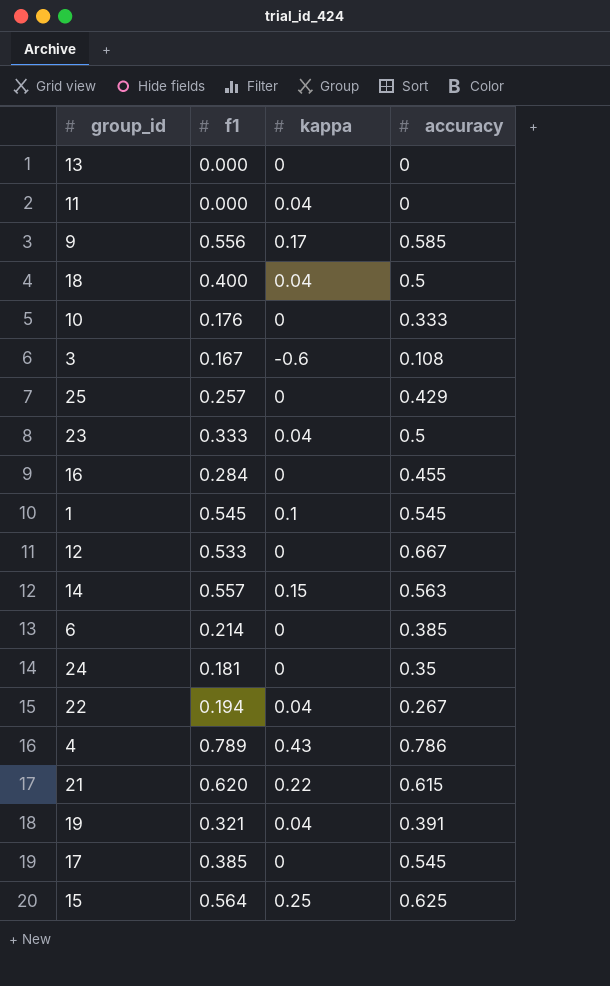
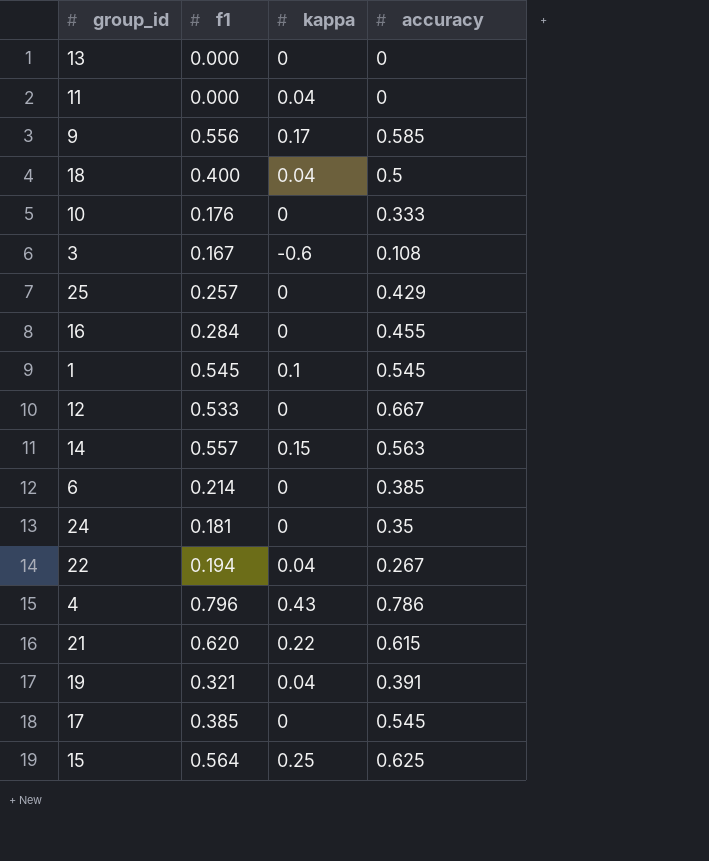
row 23: 0.333 | 0.04 | 0.5 -> none
4 | f1: 0.789 -> 0.796

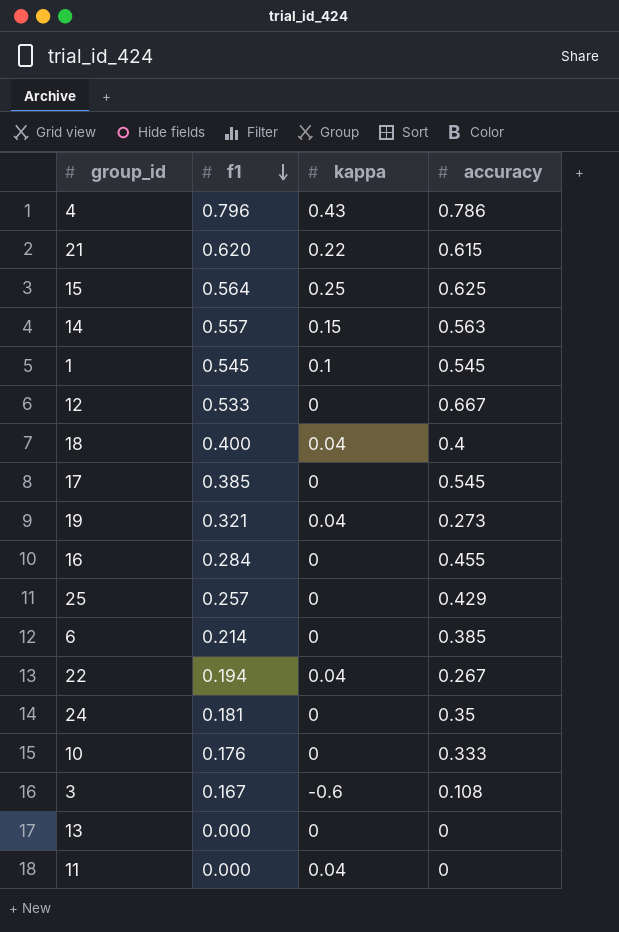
row order: none -> f1 descending
row 9: 0.556 | 0.17 | 0.585 -> none
18 | accuracy: 0.5 -> 0.4
19 | accuracy: 0.391 -> 0.273

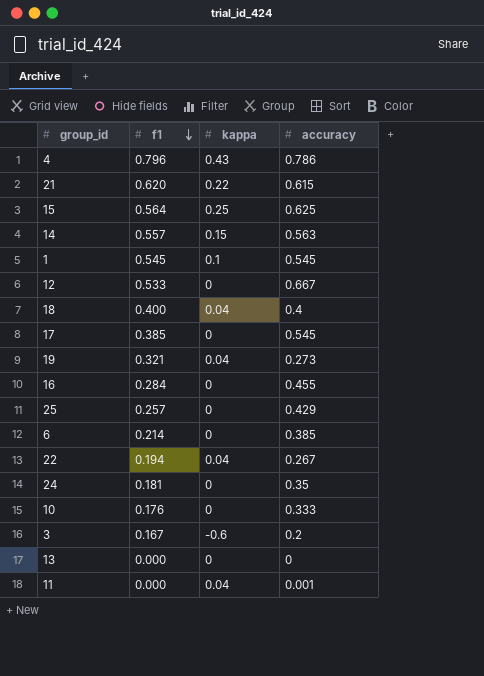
3 | accuracy: 0.108 -> 0.2
11 | accuracy: 0 -> 0.001

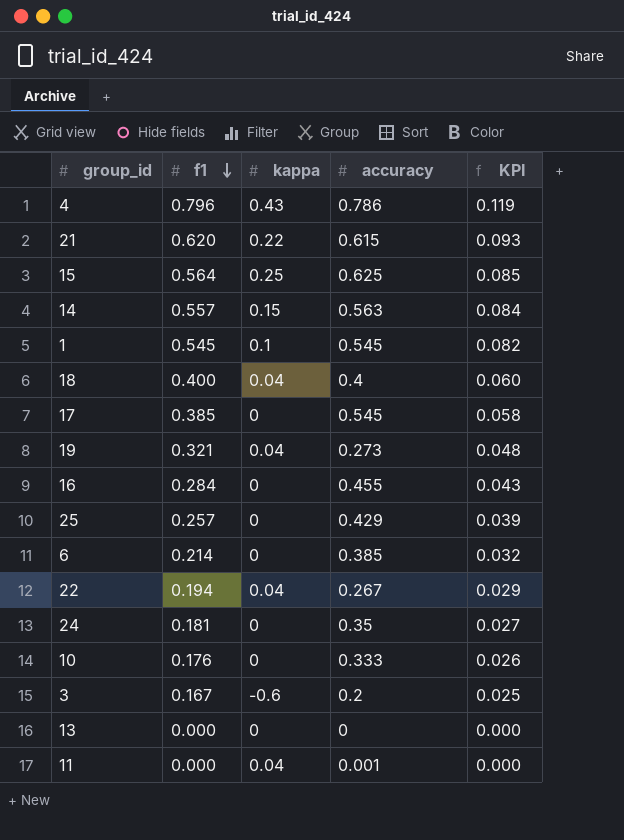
column KPI | formula: none -> [f1] * 0.15
row 12: 0.533 | 0 | 0.667 -> none

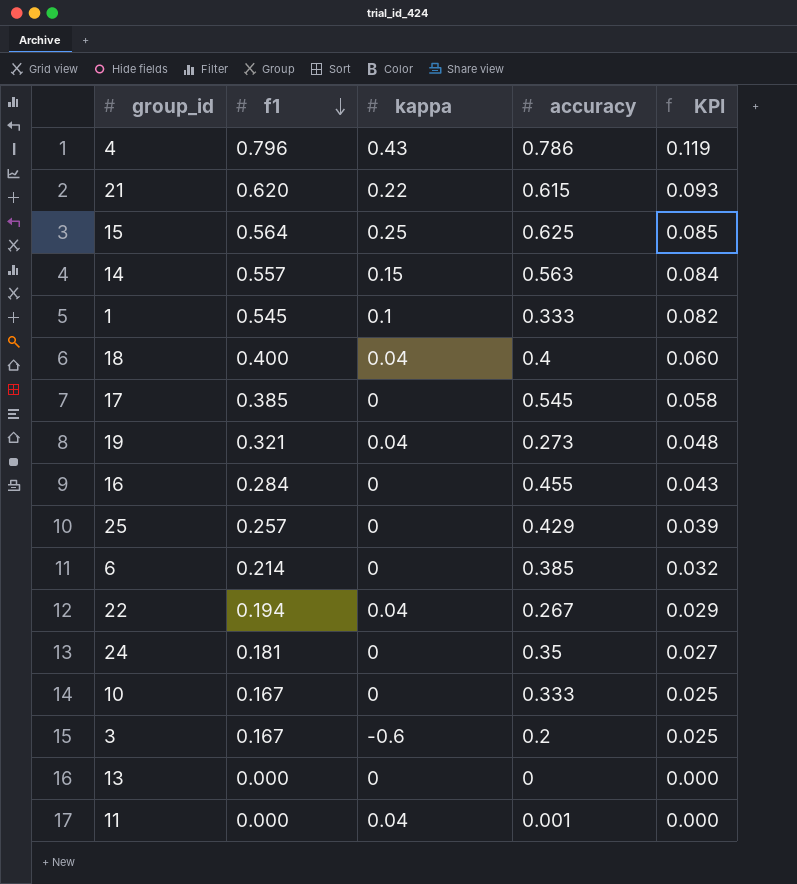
1 | accuracy: 0.545 -> 0.333
10 | f1: 0.176 -> 0.167
10 | KPI: 0.026 -> 0.025

